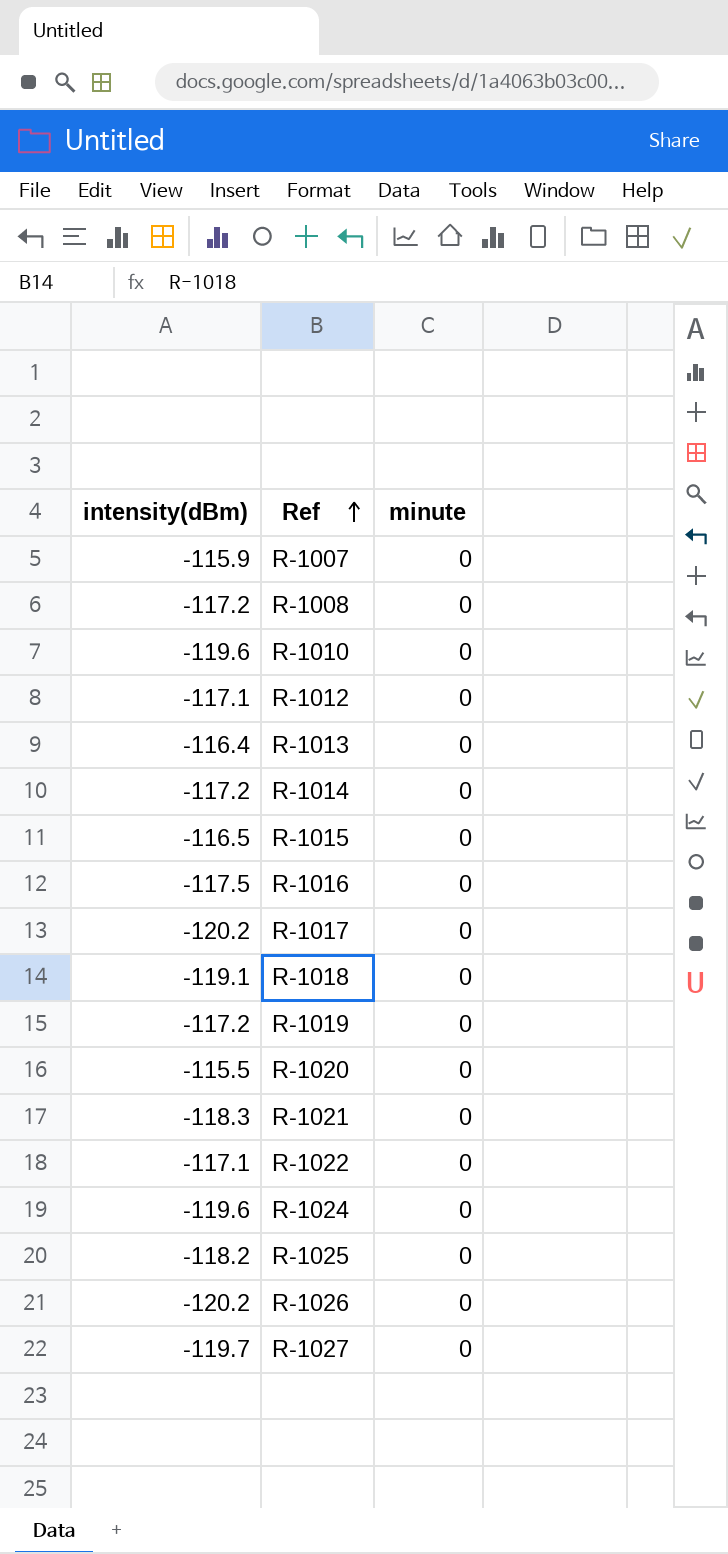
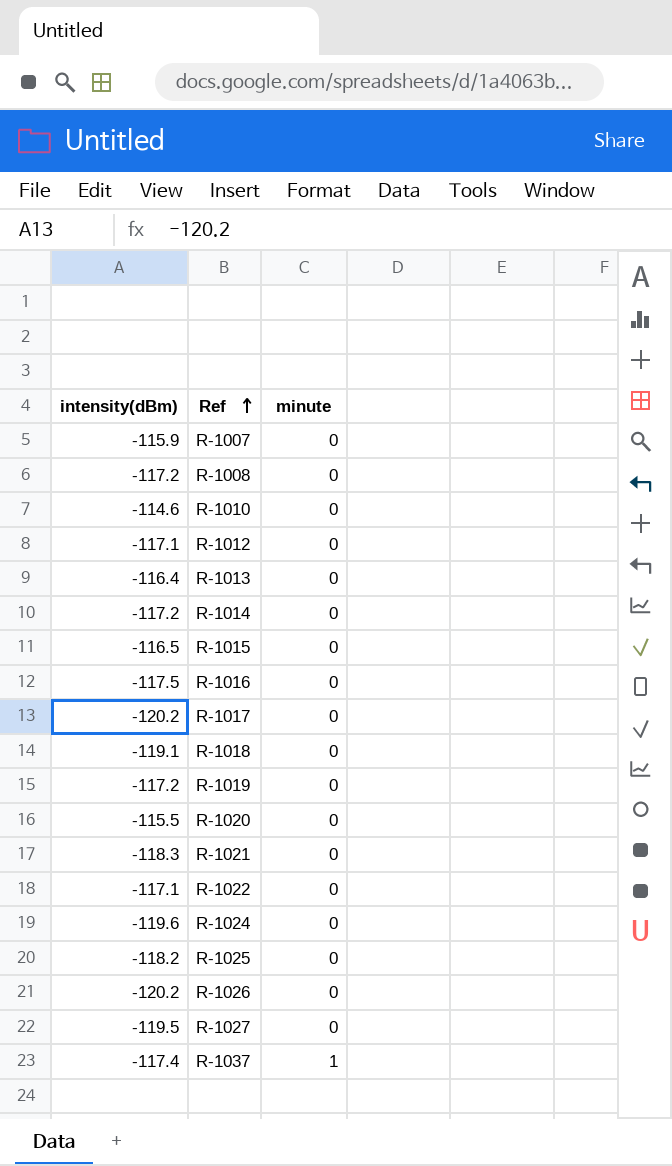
R-1010 | intensity(dBm): -119.6 -> -114.6
R-1027 | intensity(dBm): -119.7 -> -119.5
row R-1037: none -> -117.4 | 1

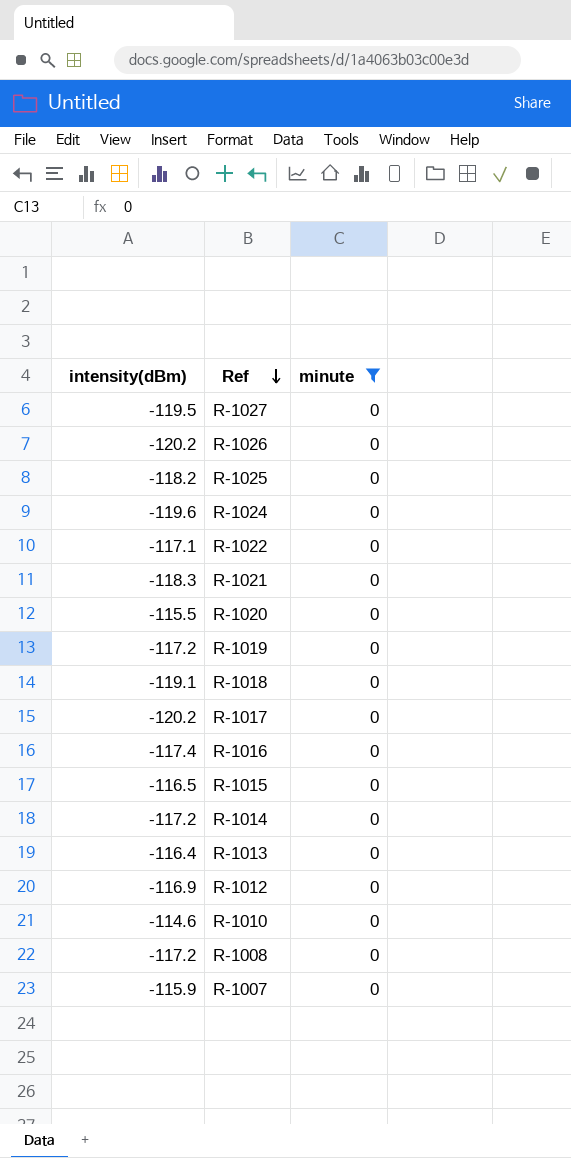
filter: none -> minute = 0
row order: Ref ascending -> Ref descending
R-1016 | intensity(dBm): -117.5 -> -117.4
R-1012 | intensity(dBm): -117.1 -> -116.9

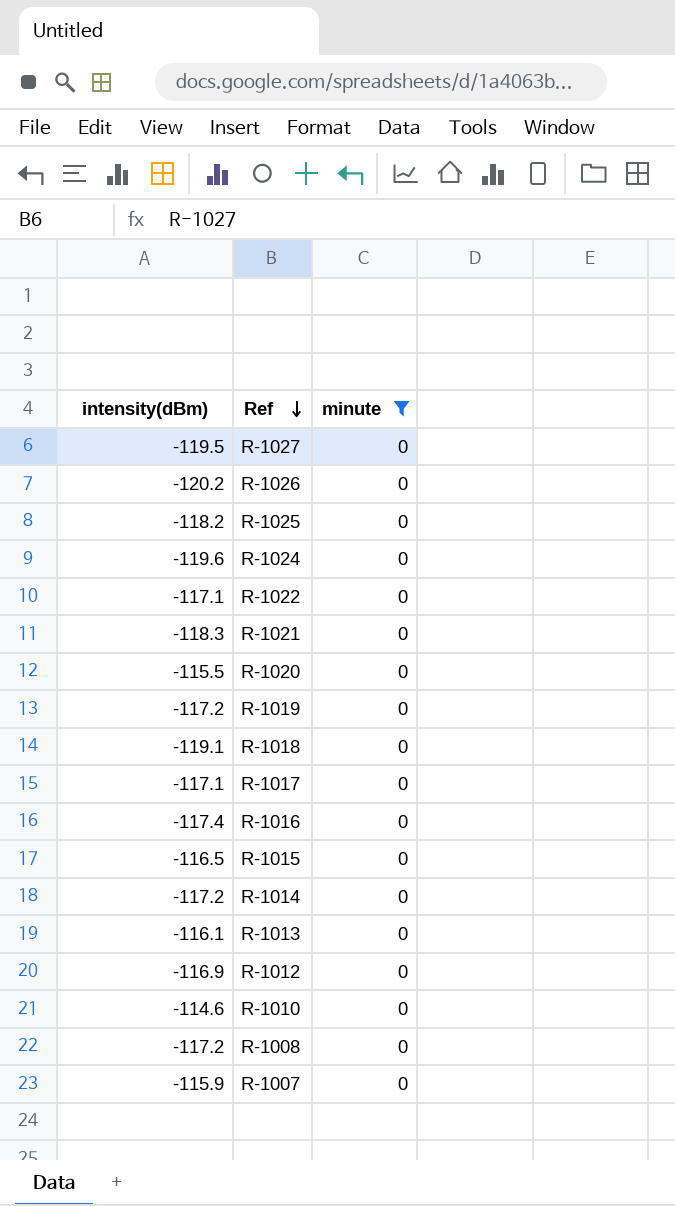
R-1017 | intensity(dBm): -120.2 -> -117.1
R-1013 | intensity(dBm): -116.4 -> -116.1

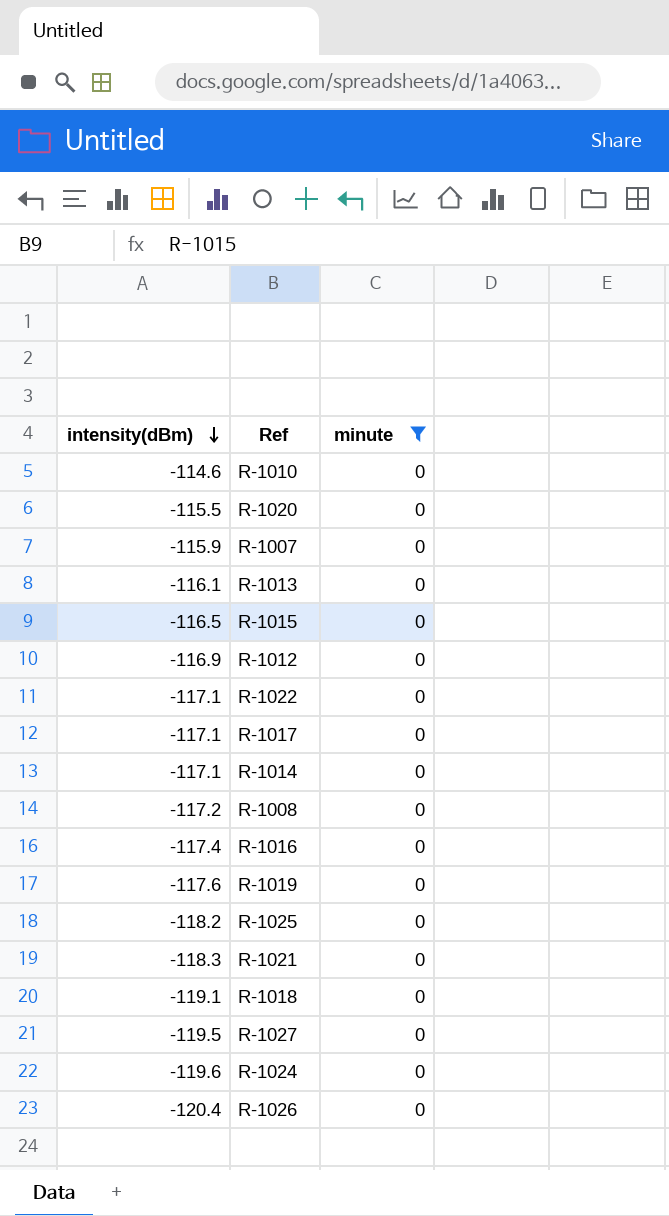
row order: Ref descending -> intensity(dBm) descending
R-1014 | intensity(dBm): -117.2 -> -117.1
R-1019 | intensity(dBm): -117.2 -> -117.6
R-1026 | intensity(dBm): -120.2 -> -120.4

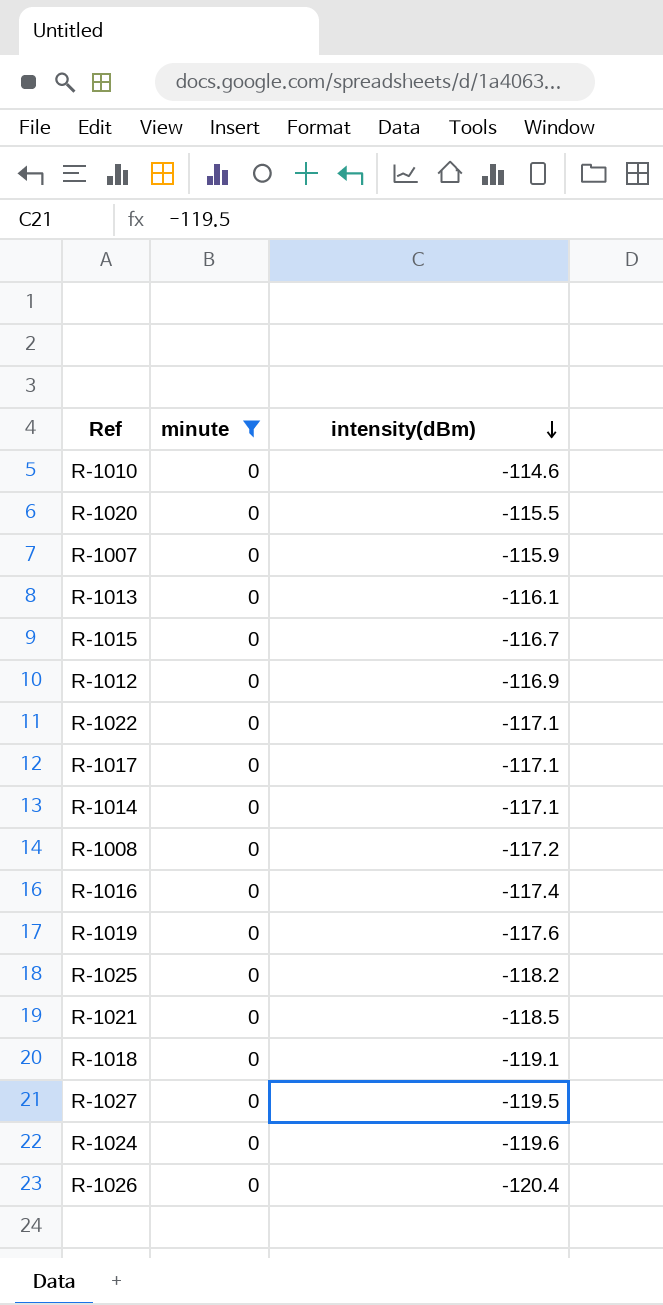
column intensity(dBm) | position: 1 -> 3
R-1015 | intensity(dBm): -116.5 -> -116.7
R-1021 | intensity(dBm): -118.3 -> -118.5

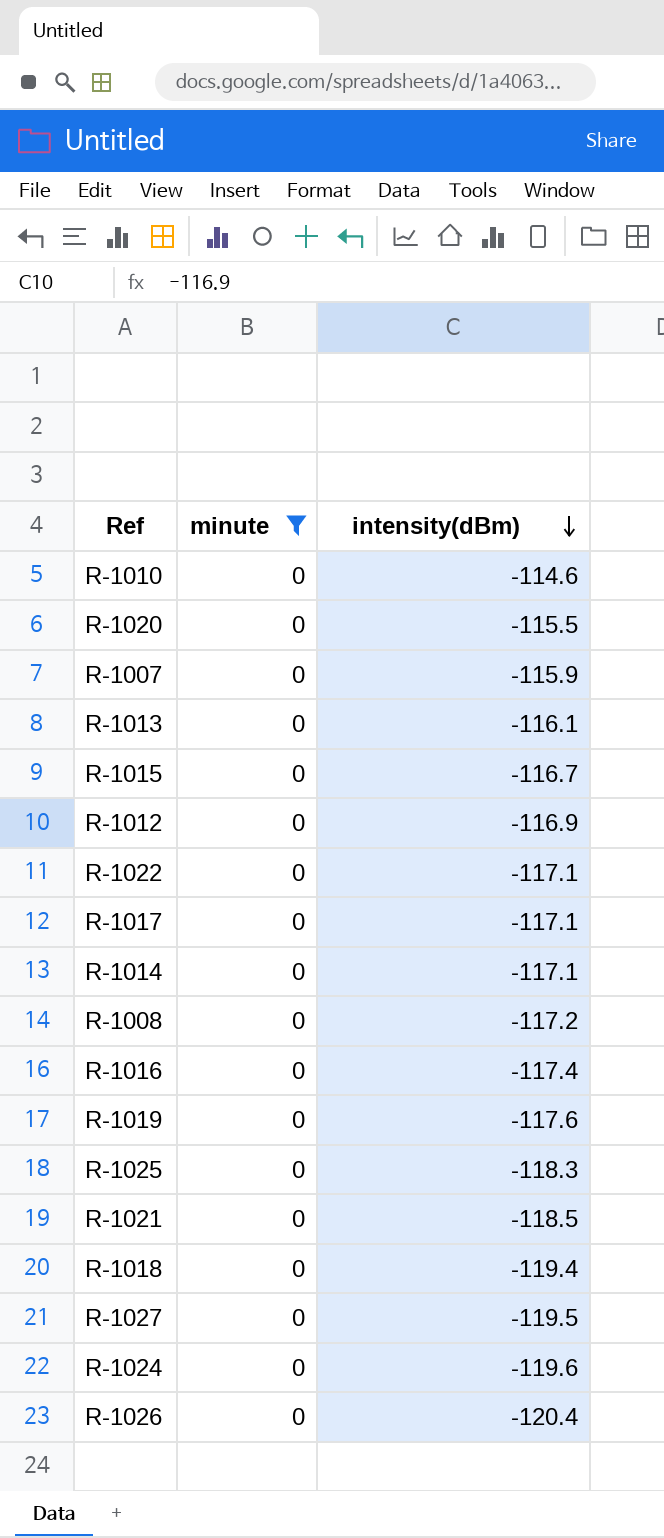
R-1025 | intensity(dBm): -118.2 -> -118.3
R-1018 | intensity(dBm): -119.1 -> -119.4

